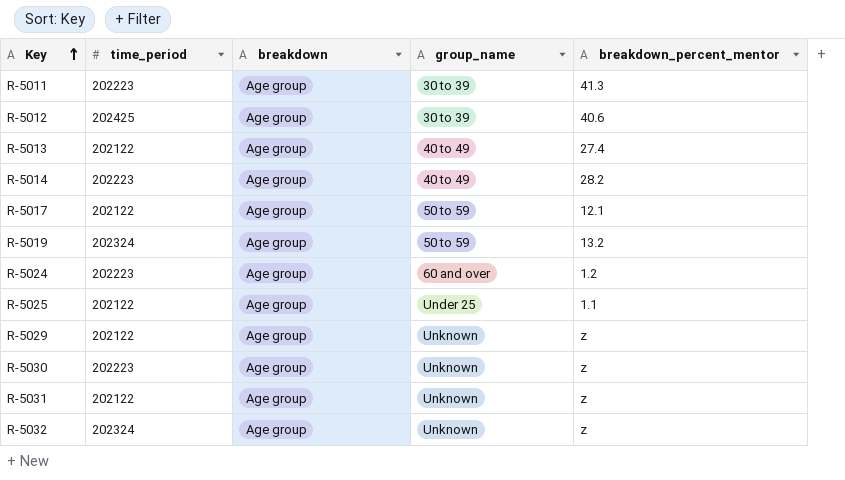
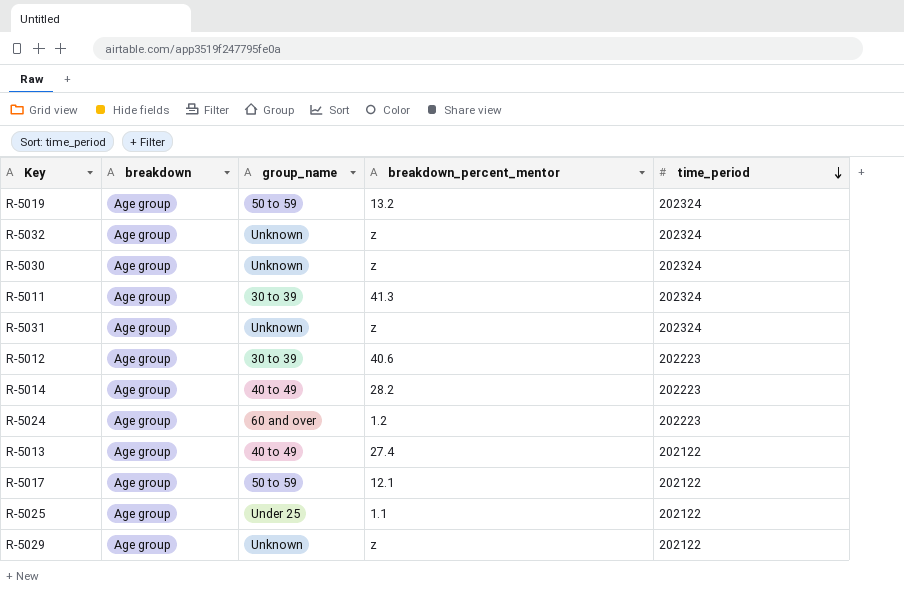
row order: Key ascending -> time_period descending
column time_period | position: 2 -> 5
R-5030 | time_period: 202223 -> 202324
R-5011 | time_period: 202223 -> 202324
R-5031 | time_period: 202122 -> 202324
R-5012 | time_period: 202425 -> 202223

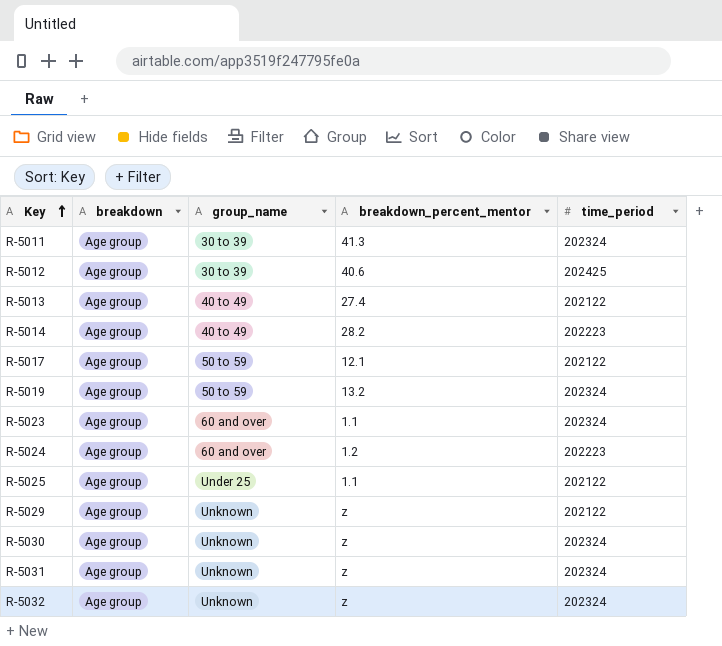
row order: time_period descending -> Key ascending
R-5012 | time_period: 202223 -> 202425
row R-5023: none -> Age group | 60 and over | 1.1 | 202324

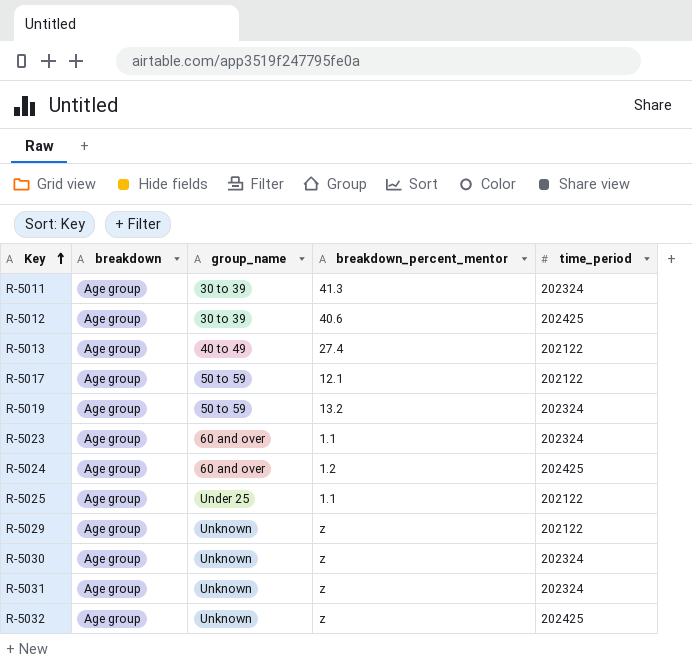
row R-5014: Age group | 40 to 49 | 28.2 | 202223 -> none
R-5024 | time_period: 202223 -> 202425
R-5032 | time_period: 202324 -> 202425

